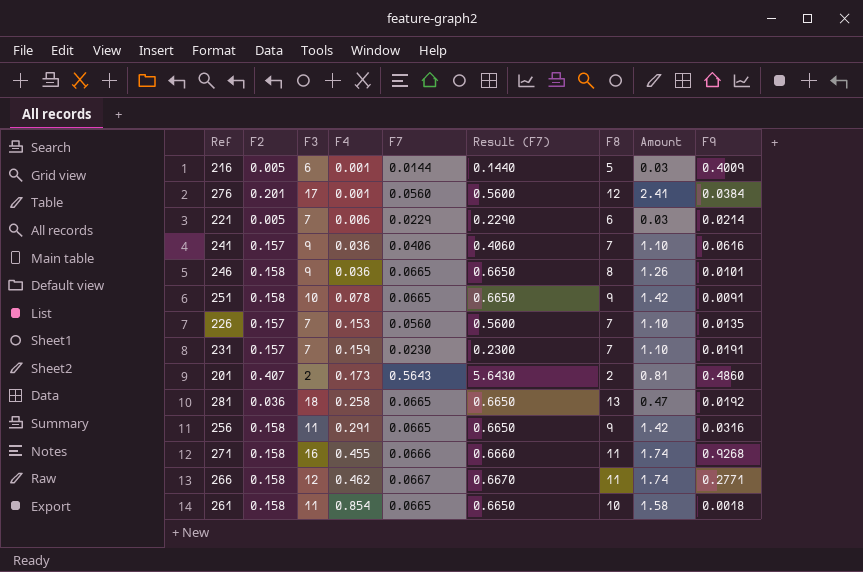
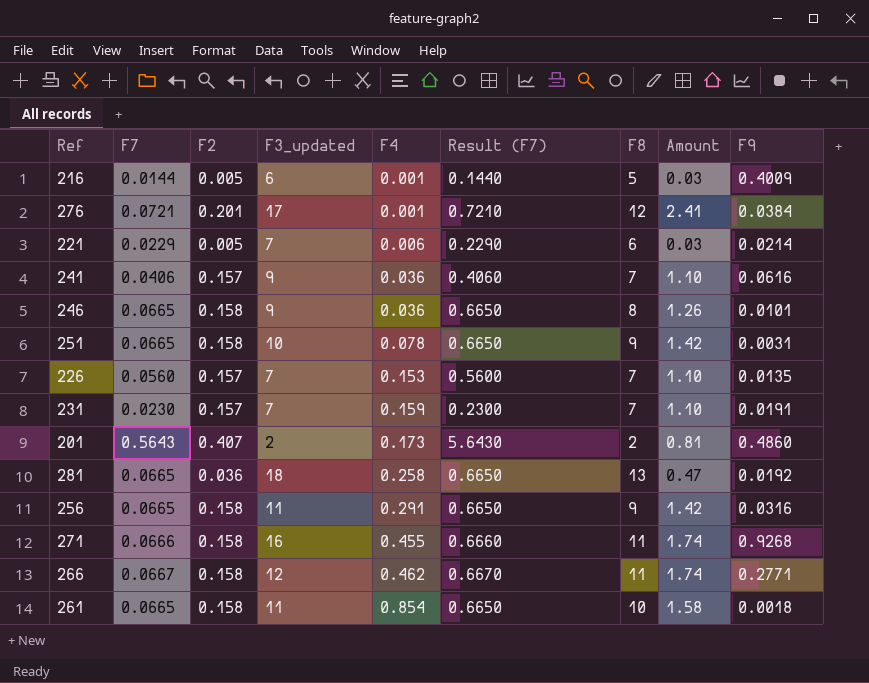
column F7 | position: 5 -> 2
column name: F3 -> F3_updated
276 | F7: 0.0560 -> 0.0721
276 | Result (F7): 0.5600 -> 0.7210
251 | F9: 0.0091 -> 0.0031

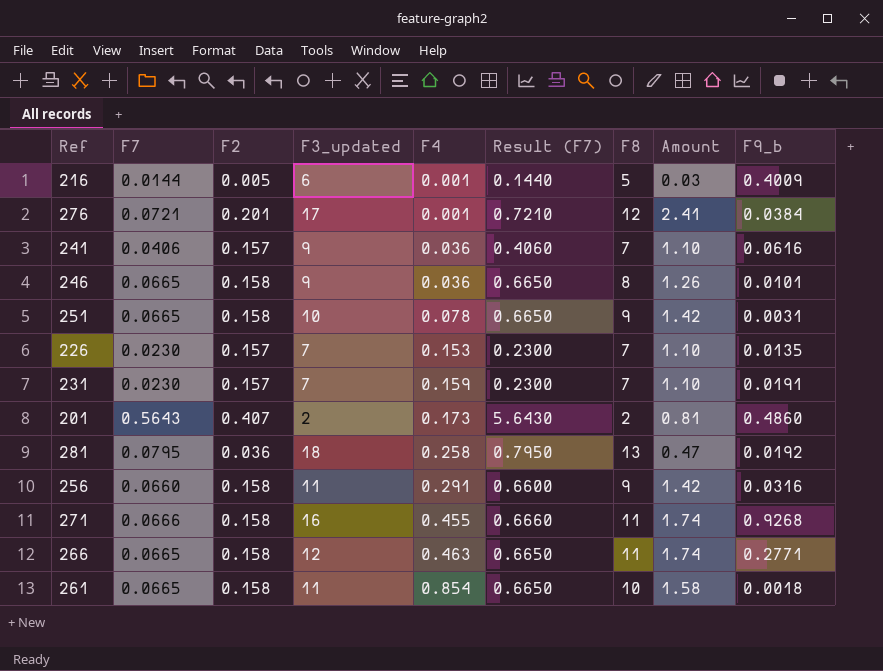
column name: F9 -> F9_b
row 221: 0.0229 | 0.005 | 7 | 0.006 | 0.2290 | 6 | 0.03 | 0.0214 -> none
226 | F7: 0.0560 -> 0.0230
226 | Result (F7): 0.5600 -> 0.2300
281 | F7: 0.0665 -> 0.0795
281 | Result (F7): 0.6650 -> 0.7950
256 | F7: 0.0665 -> 0.0660
256 | Result (F7): 0.6650 -> 0.6600
266 | F7: 0.0667 -> 0.0665
266 | F4: 0.462 -> 0.463
266 | Result (F7): 0.6670 -> 0.6650

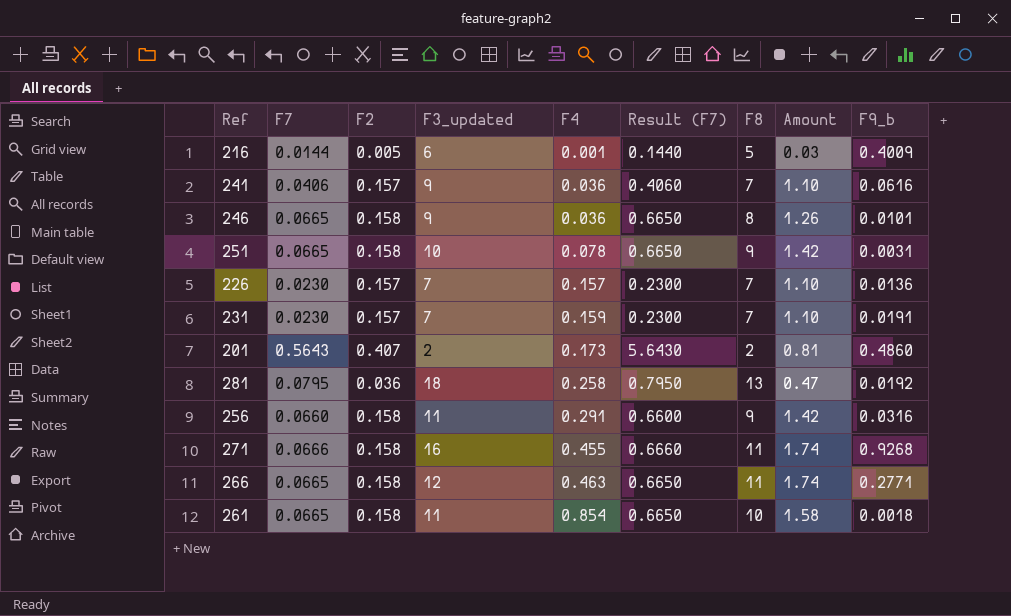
row 276: 0.0721 | 0.201 | 17 | 0.001 | 0.7210 | 12 | 2.41 | 0.0384 -> none
226 | F4: 0.153 -> 0.157
226 | F9_b: 0.0135 -> 0.0136

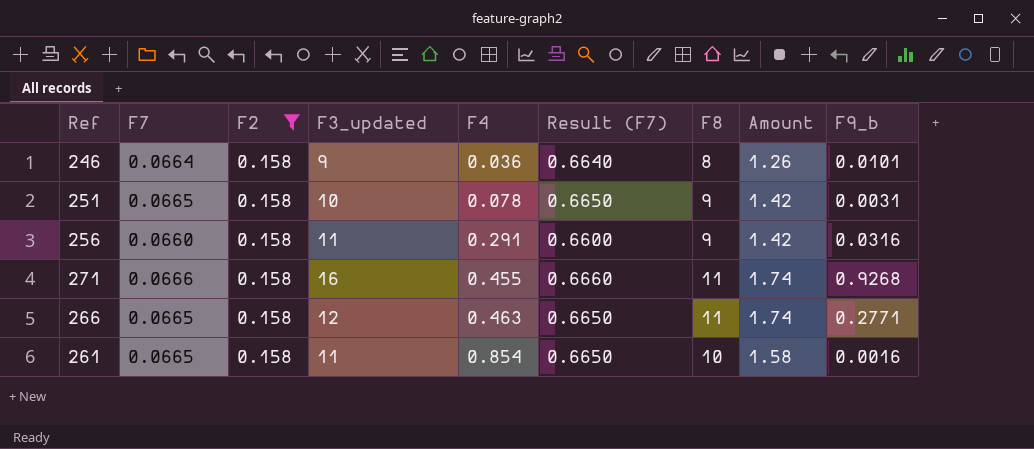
filter: none -> F2 = 0.158
246 | F7: 0.0665 -> 0.0664
246 | Result (F7): 0.6650 -> 0.6640
261 | F9_b: 0.0018 -> 0.0016

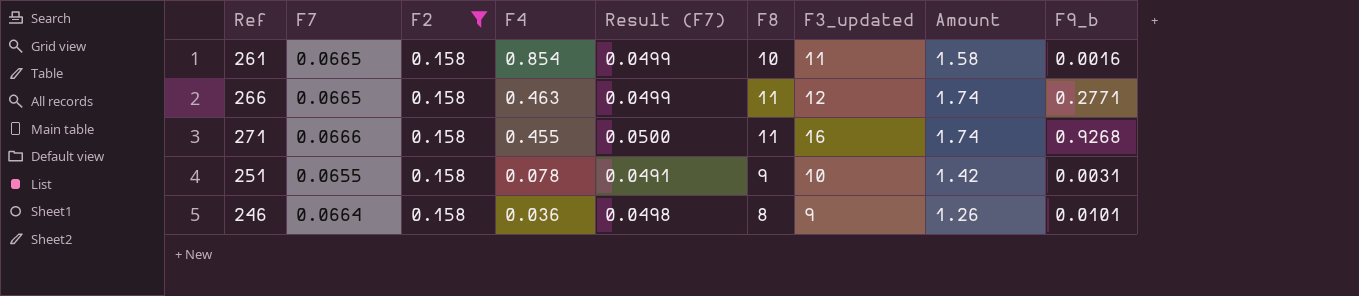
row order: F4 ascending -> F4 descending
column Result (F7) | formula: [F7] * 10 -> [F7] * 0.75
column F3_updated | position: 4 -> 7
row 256: 0.0660 | 0.158 | 11 | 0.291 | 0.6600 | 9 | 1.42 | 0.0316 -> none
251 | F7: 0.0665 -> 0.0655

